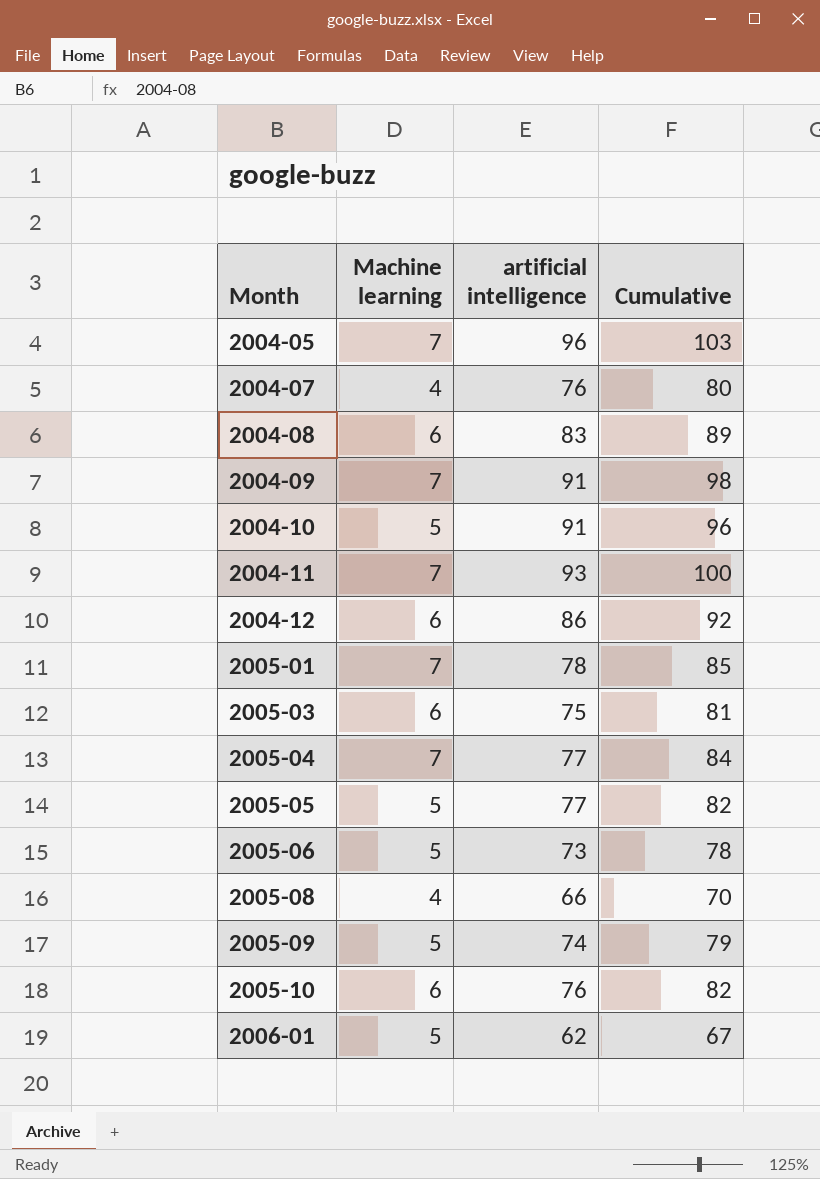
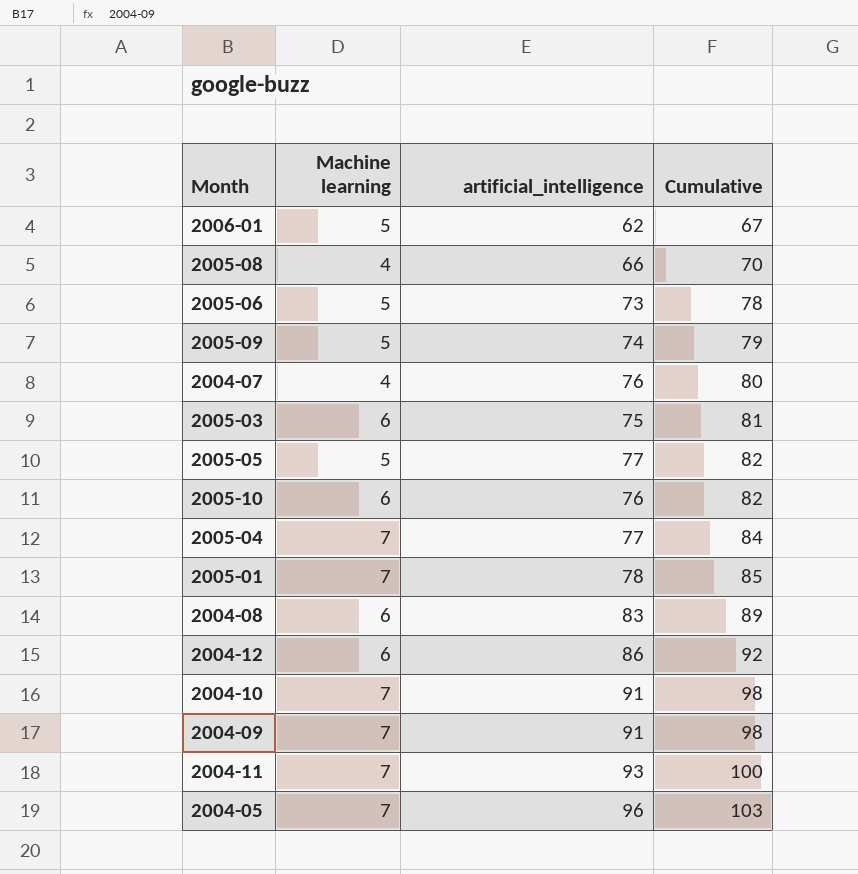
row order: Month ascending -> Cumulative ascending
column name: artificial intelligence -> artificial_intelligence
2004-10 | Machine learning: 5 -> 7
2004-10 | Cumulative: 96 -> 98

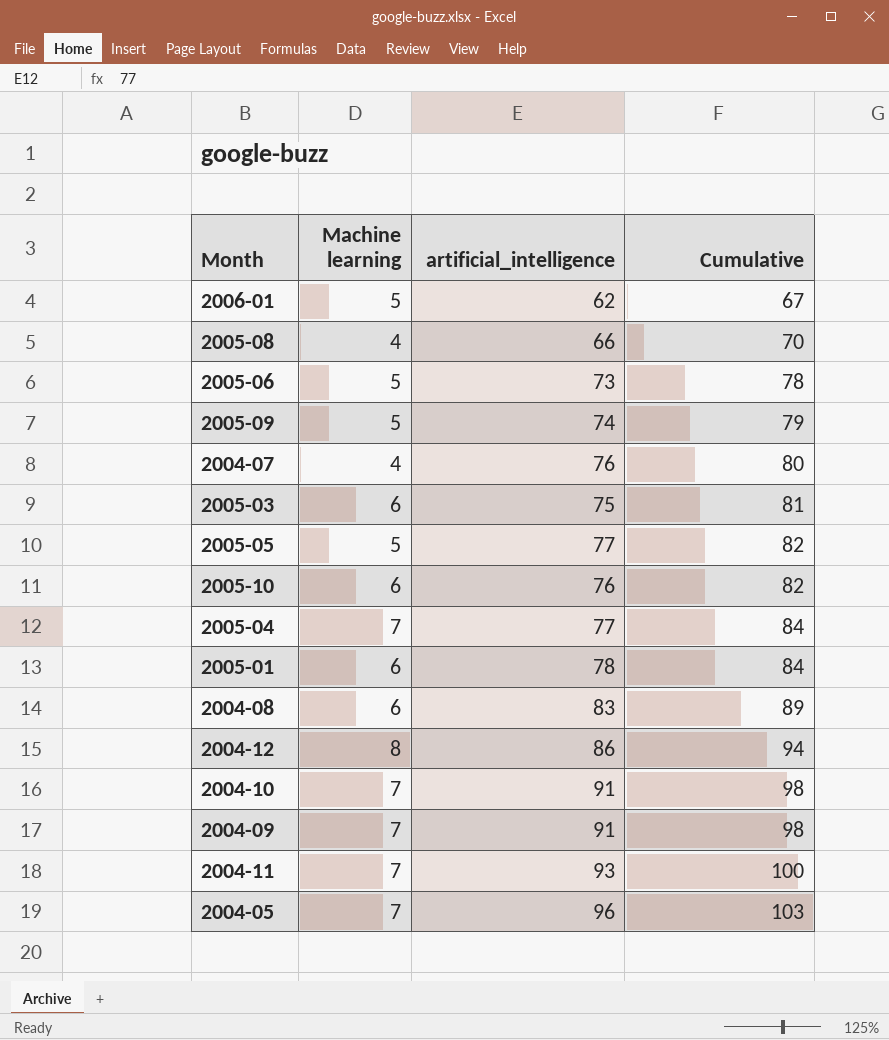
2005-01 | Machine learning: 7 -> 6
2005-01 | Cumulative: 85 -> 84
2004-12 | Machine learning: 6 -> 8
2004-12 | Cumulative: 92 -> 94

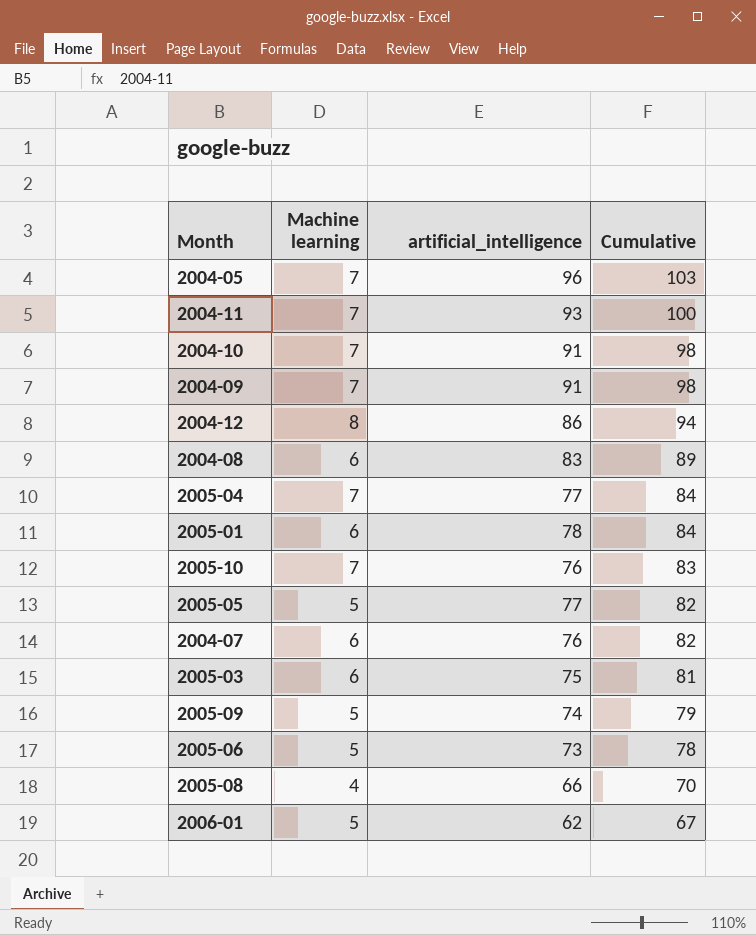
row order: Cumulative ascending -> Cumulative descending
2005-10 | Machine learning: 6 -> 7
2005-10 | Cumulative: 82 -> 83
2004-07 | Machine learning: 4 -> 6
2004-07 | Cumulative: 80 -> 82

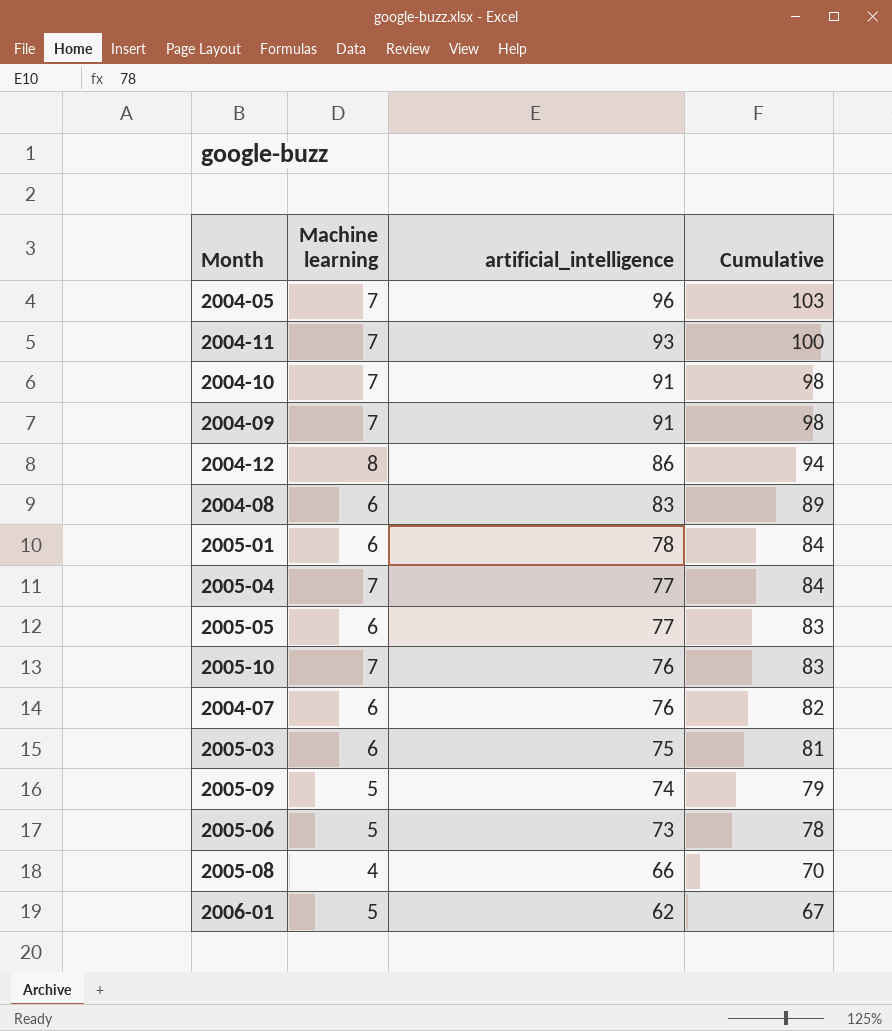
row order: Cumulative descending -> artificial_intelligence descending
2005-05 | Machine learning: 5 -> 6
2005-05 | Cumulative: 82 -> 83

